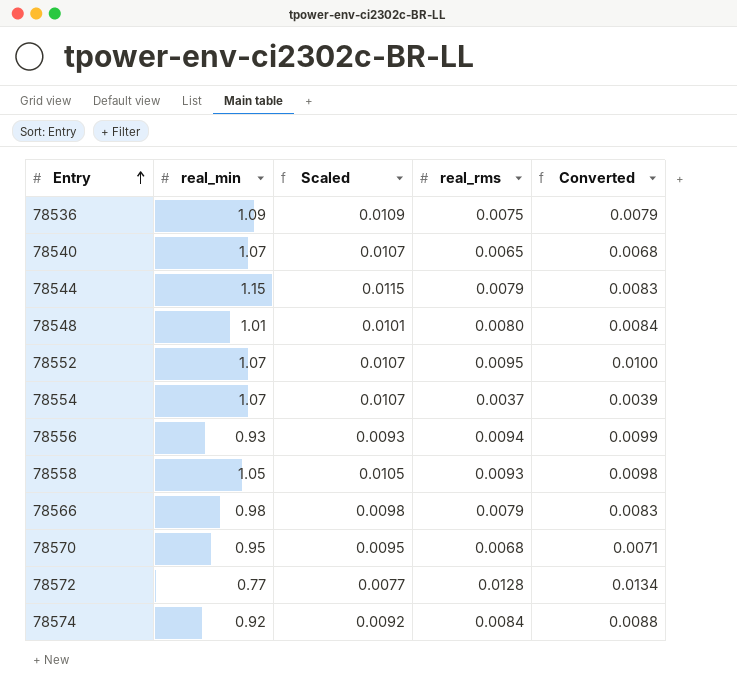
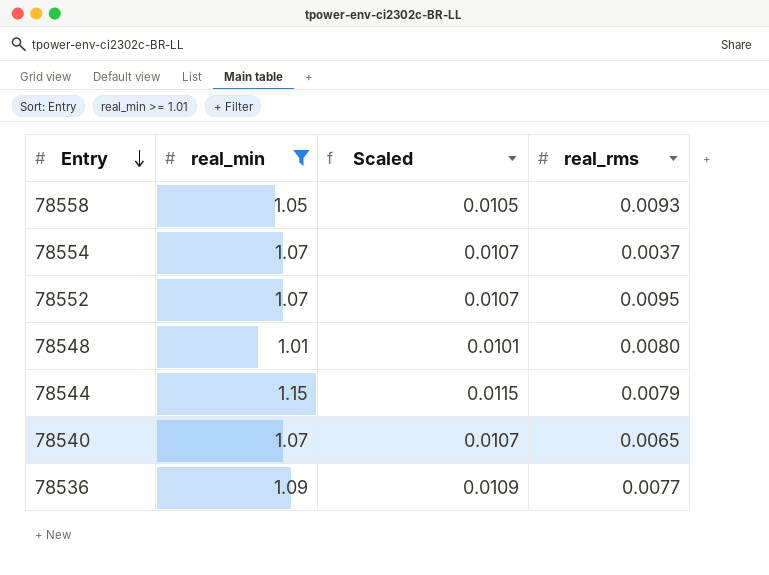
filter: none -> real_min >= 1.01
row order: Entry ascending -> Entry descending
column Converted | formula: [real_rms] * 1.05 -> none
78536 | real_rms: 0.0075 -> 0.0077

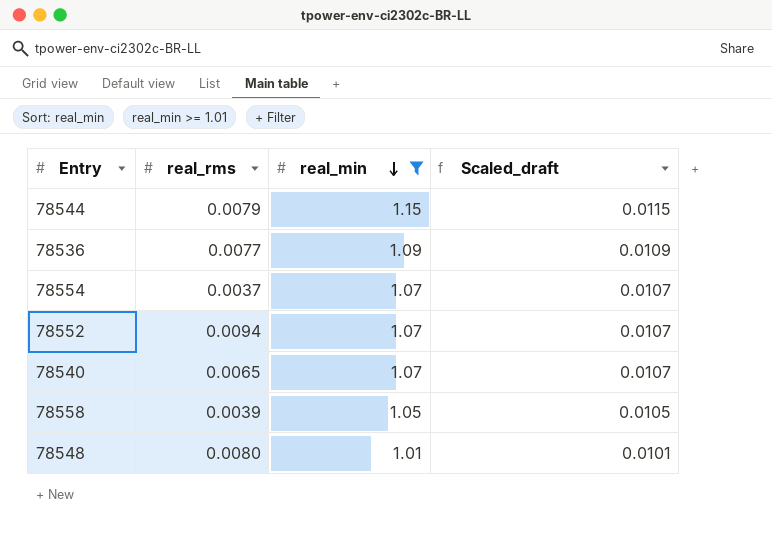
row order: Entry descending -> real_min descending
column real_rms | position: 4 -> 2
column name: Scaled -> Scaled_draft
78552 | real_rms: 0.0095 -> 0.0094
78558 | real_rms: 0.0093 -> 0.0039

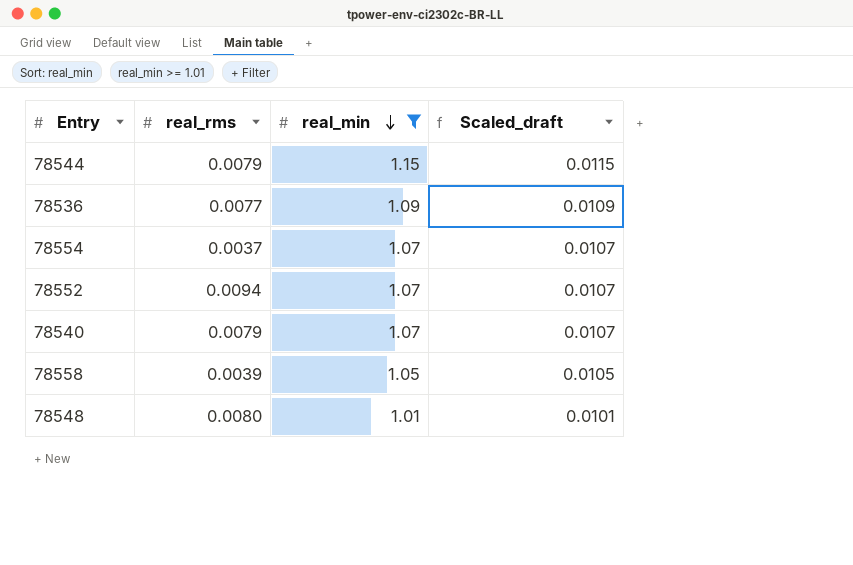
78540 | real_rms: 0.0065 -> 0.0079

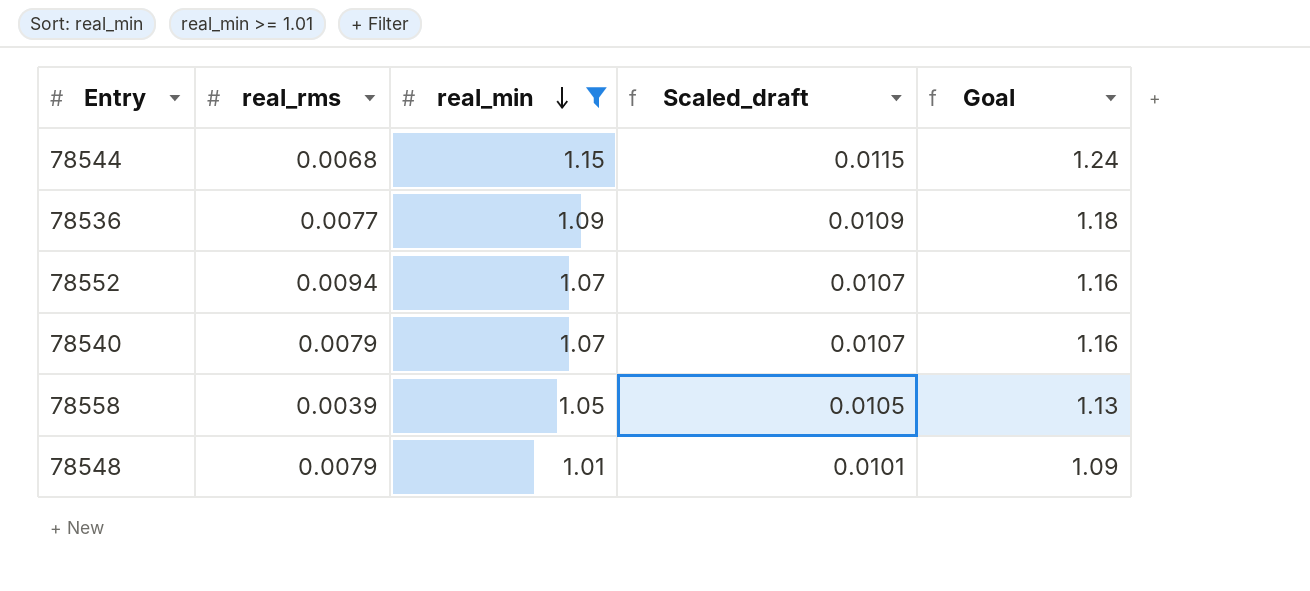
column Goal | formula: none -> [real_min] * 1.08
row 78554: 0.0037 | 1.07 | 0.0107 -> none
78544 | real_rms: 0.0079 -> 0.0068
78548 | real_rms: 0.0080 -> 0.0079

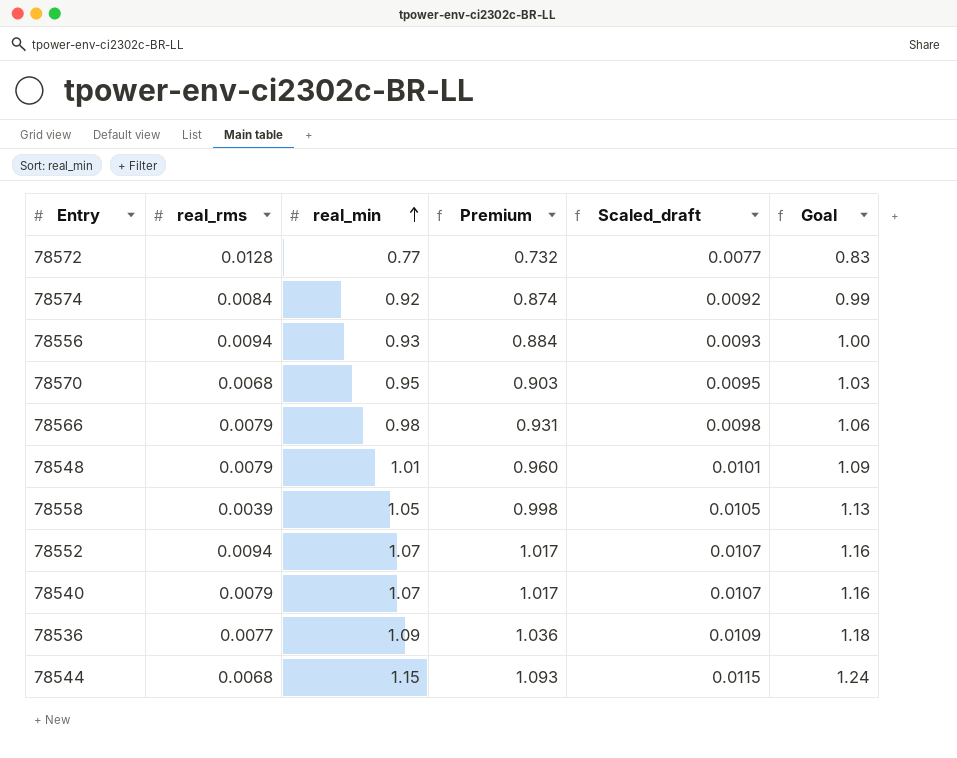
filter: real_min >= 1.01 -> none
row order: real_min descending -> real_min ascending
column Premium | formula: none -> [real_min] * 0.95

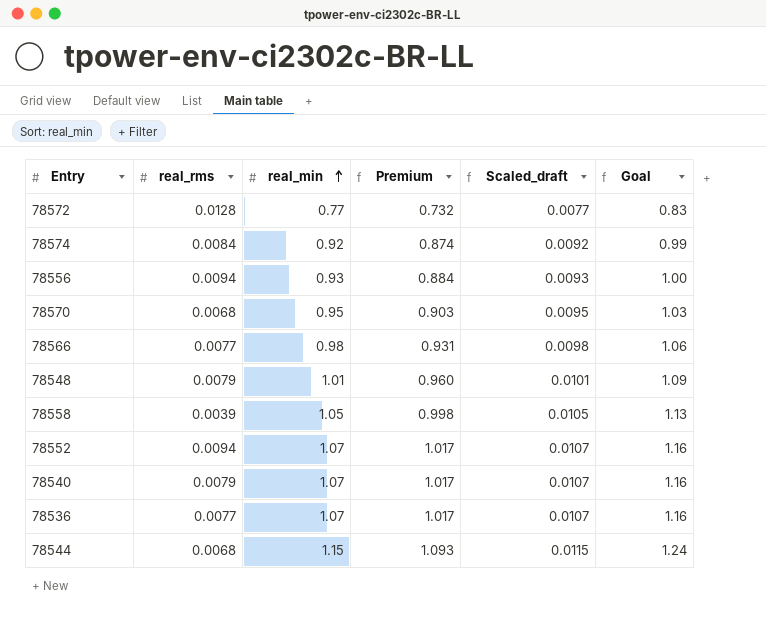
78566 | real_rms: 0.0079 -> 0.0077
78536 | real_min: 1.09 -> 1.07
78536 | Premium: 1.036 -> 1.017
78536 | Scaled_draft: 0.0109 -> 0.0107
78536 | Goal: 1.18 -> 1.16

